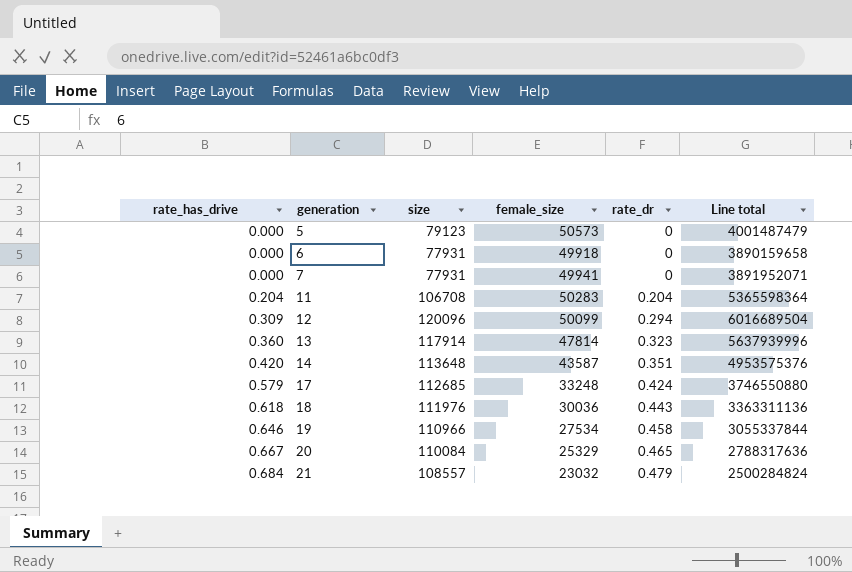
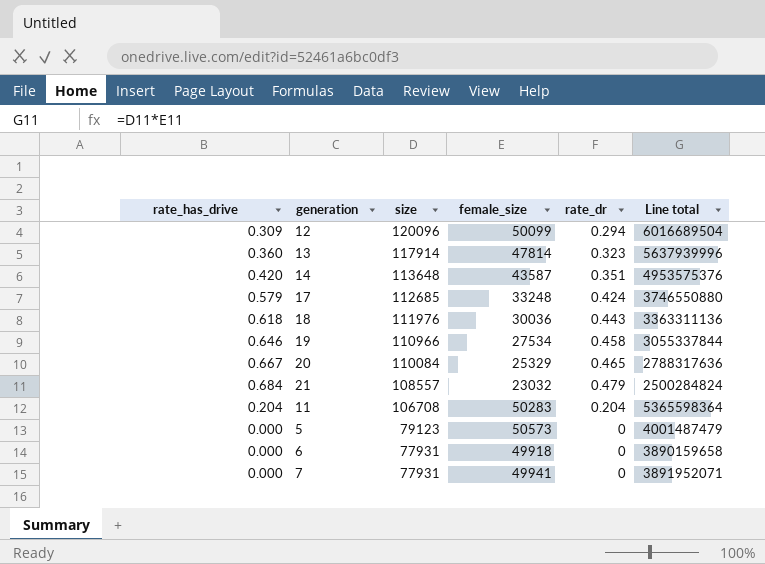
row order: rate_has_drive ascending -> size descending

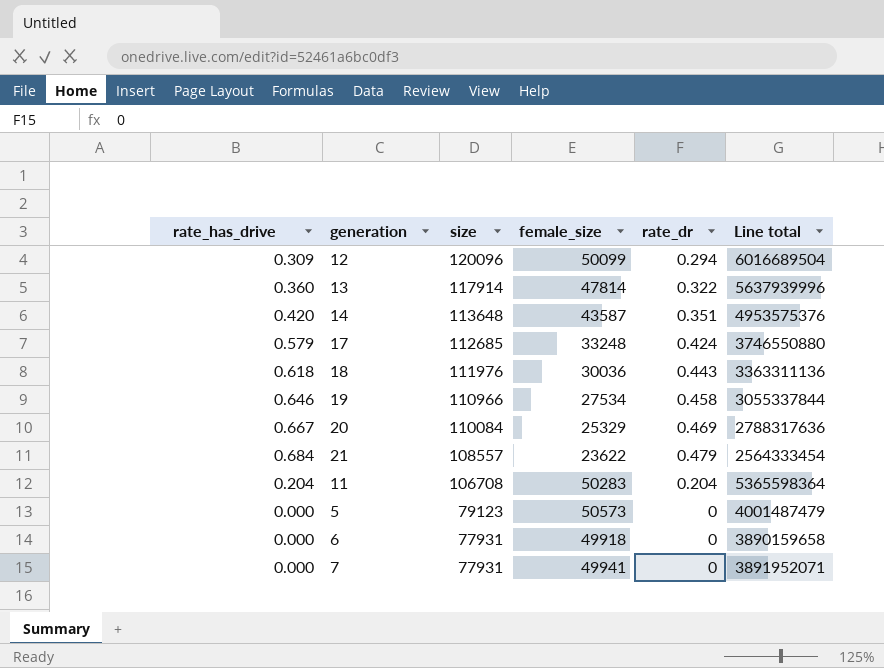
13 | rate_dr: 0.323 -> 0.322
20 | rate_dr: 0.465 -> 0.469
21 | female_size: 23032 -> 23622
21 | Line total: 2500284824 -> 2564333454

